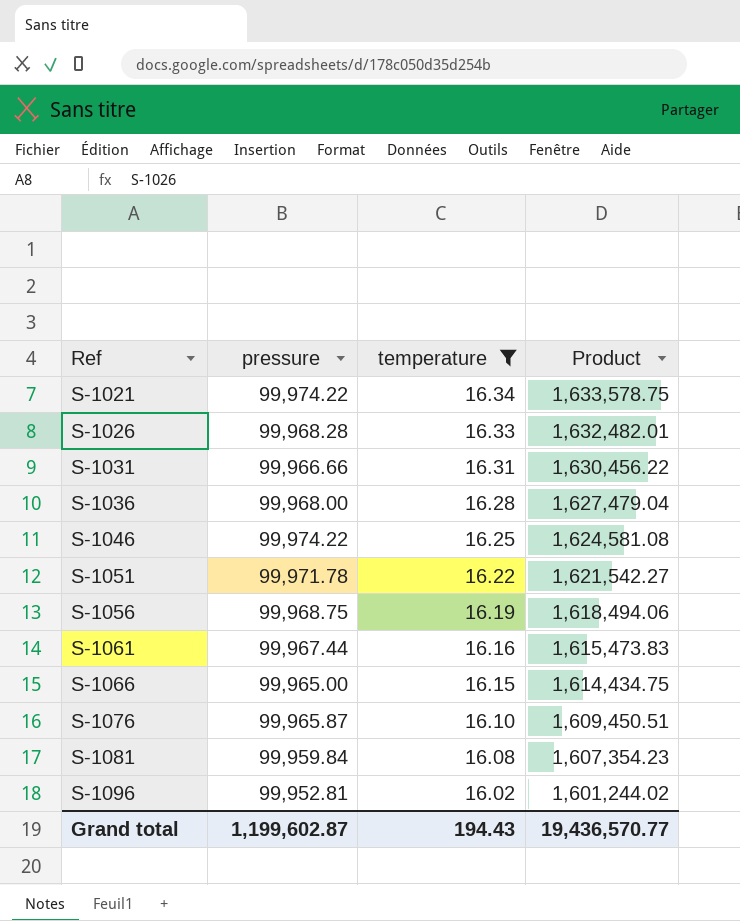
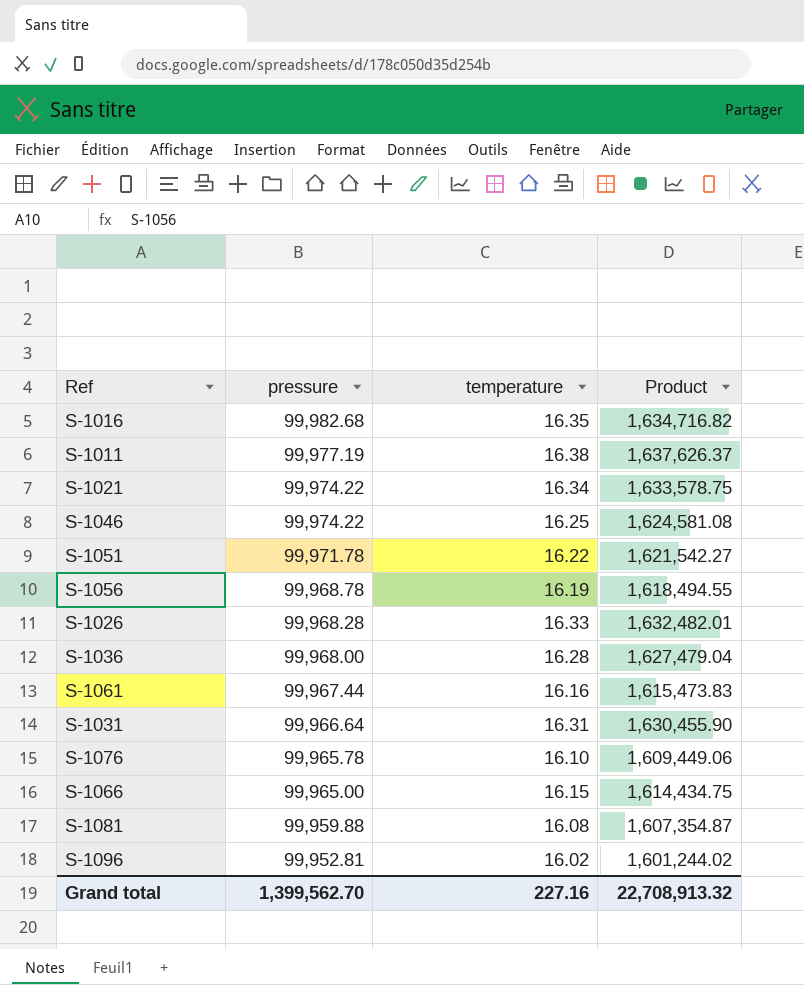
filter: temperature <= 16.34 -> none
row order: Ref ascending -> pressure descending
S-1056 | pressure: 99,968.75 -> 99,968.78
S-1056 | Product: 1,618,494.06 -> 1,618,494.55
S-1031 | pressure: 99,966.66 -> 99,966.64
S-1031 | Product: 1,630,456.22 -> 1,630,455.90
S-1076 | pressure: 99,965.87 -> 99,965.78
S-1076 | Product: 1,609,450.51 -> 1,609,449.06
S-1081 | pressure: 99,959.84 -> 99,959.88
S-1081 | Product: 1,607,354.23 -> 1,607,354.87
Grand total | pressure: 1,199,602.87 -> 1,399,562.70
Grand total | temperature: 194.43 -> 227.16
Grand total | Product: 19,436,570.77 -> 22,708,913.32

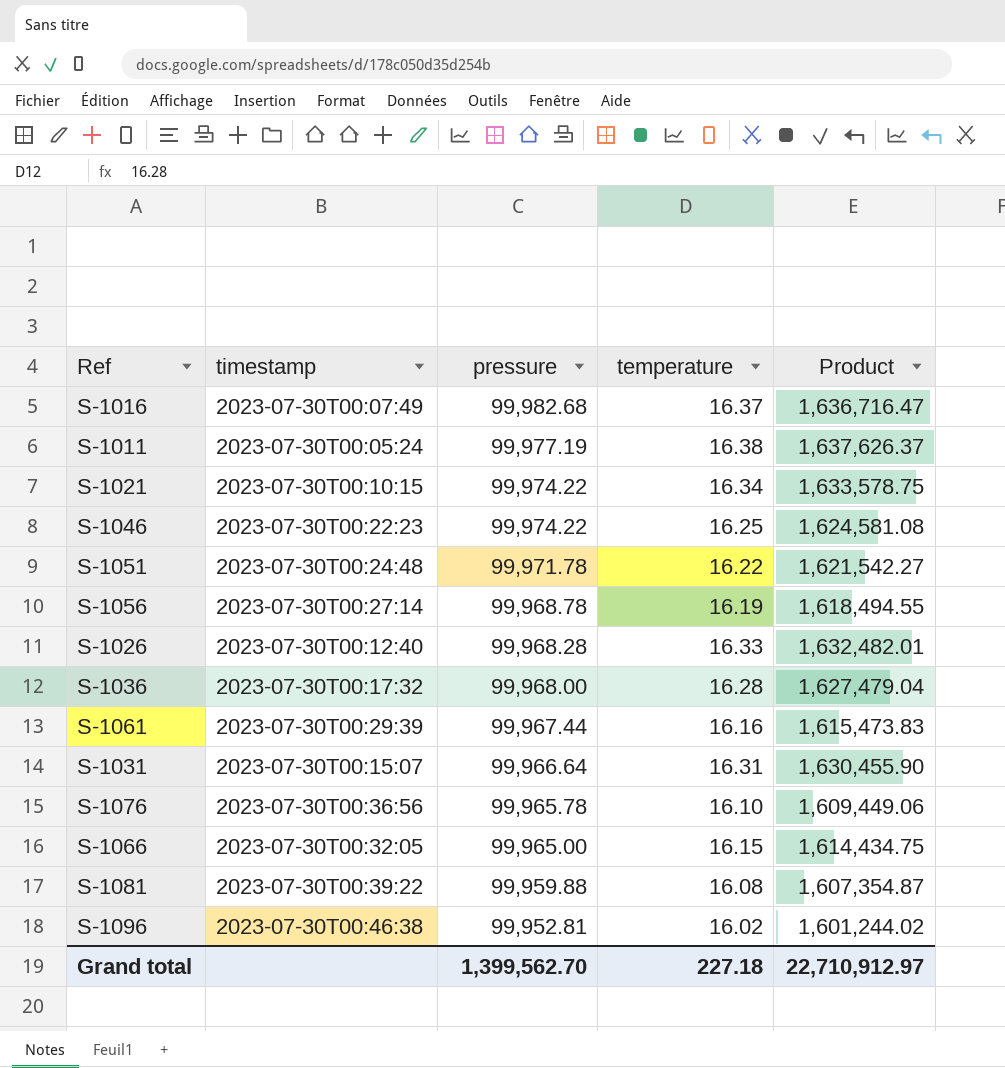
column timestamp | position: none -> 2
S-1016 | temperature: 16.35 -> 16.37
S-1016 | Product: 1,634,716.82 -> 1,636,716.47
Grand total | temperature: 227.16 -> 227.18
Grand total | Product: 22,708,913.32 -> 22,710,912.97

